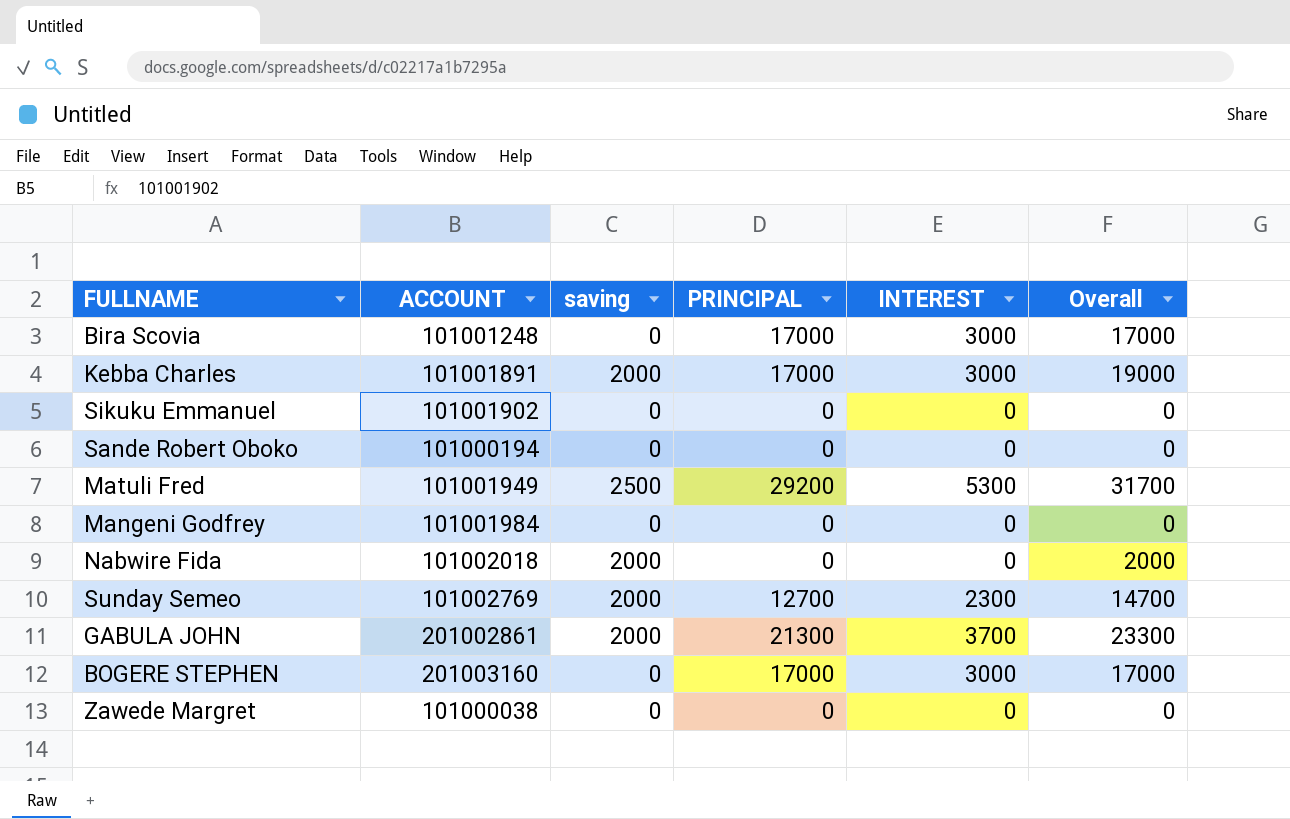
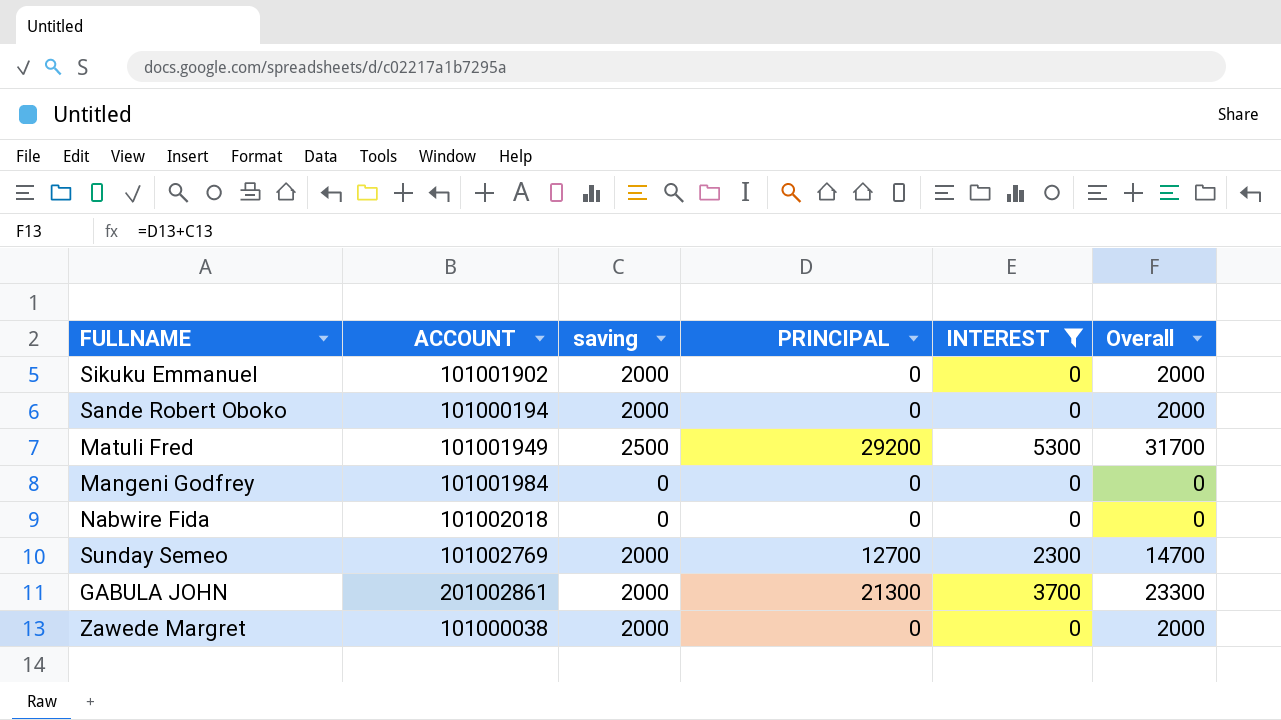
filter: none -> INTEREST != 3000
Sikuku Emmanuel | saving: 0 -> 2000
Sikuku Emmanuel | Overall: 0 -> 2000
Sande Robert Oboko | saving: 0 -> 2000
Sande Robert Oboko | Overall: 0 -> 2000
Nabwire Fida | saving: 2000 -> 0
Nabwire Fida | Overall: 2000 -> 0
Zawede Margret | saving: 0 -> 2000
Zawede Margret | Overall: 0 -> 2000

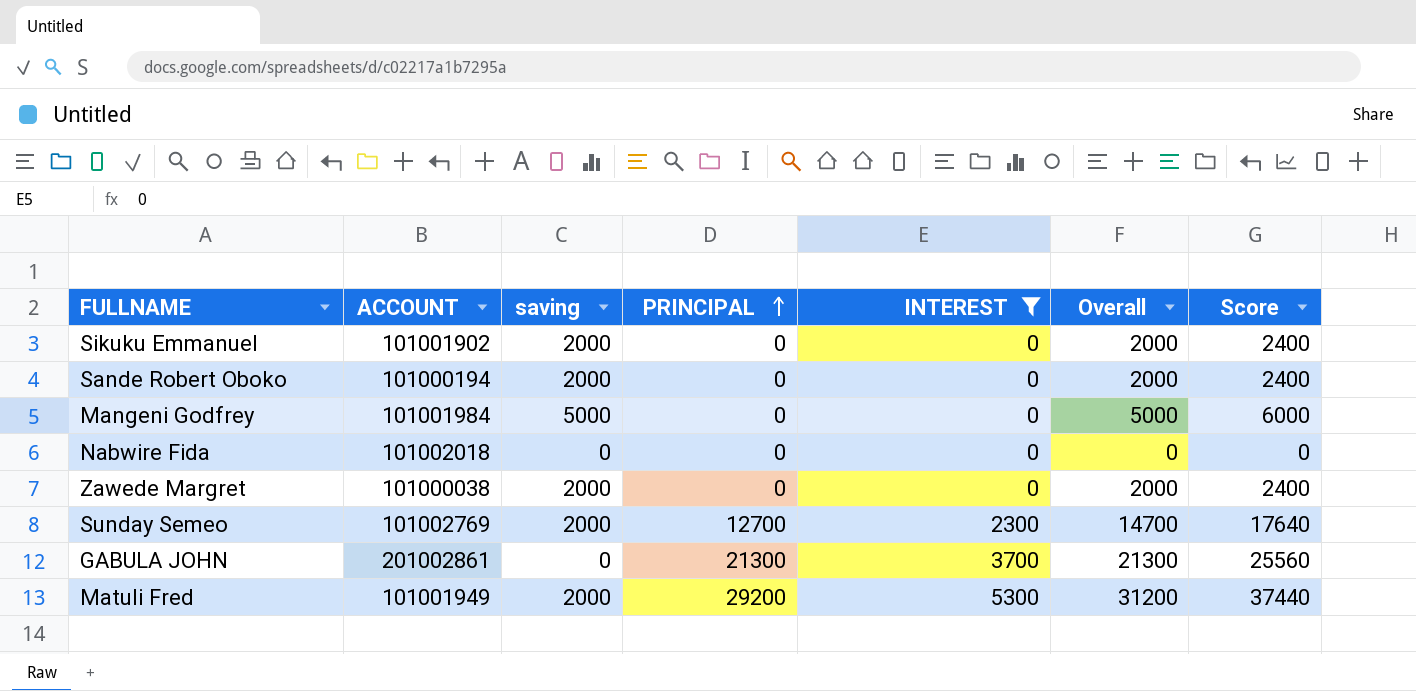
row order: none -> PRINCIPAL ascending
column Score | formula: none -> [Overall] * 1.2
Mangeni Godfrey | saving: 0 -> 5000
Mangeni Godfrey | Overall: 0 -> 5000
GABULA JOHN | saving: 2000 -> 0
GABULA JOHN | Overall: 23300 -> 21300
Matuli Fred | saving: 2500 -> 2000
Matuli Fred | Overall: 31700 -> 31200

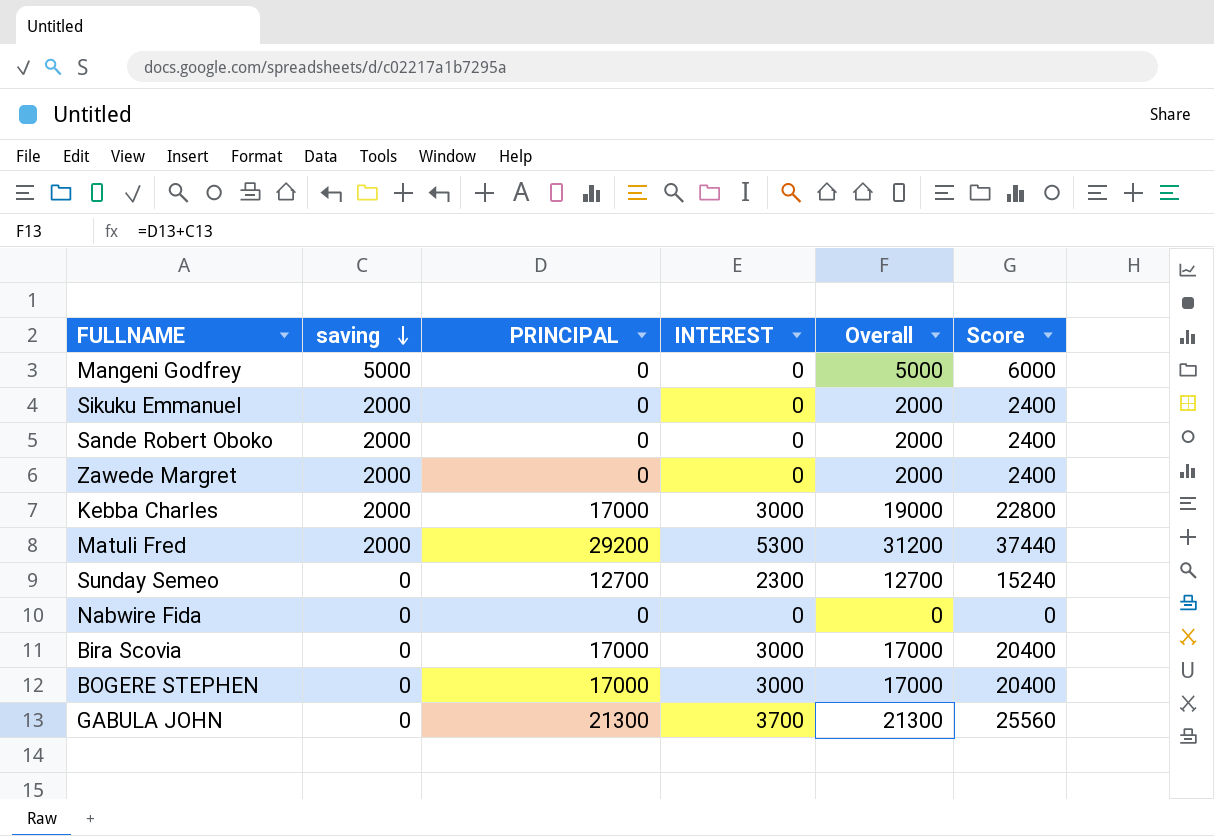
filter: INTEREST != 3000 -> none
row order: PRINCIPAL ascending -> saving descending
column ACCOUNT | position: 2 -> none
Sunday Semeo | saving: 2000 -> 0
Sunday Semeo | Overall: 14700 -> 12700
Sunday Semeo | Score: 17640 -> 15240

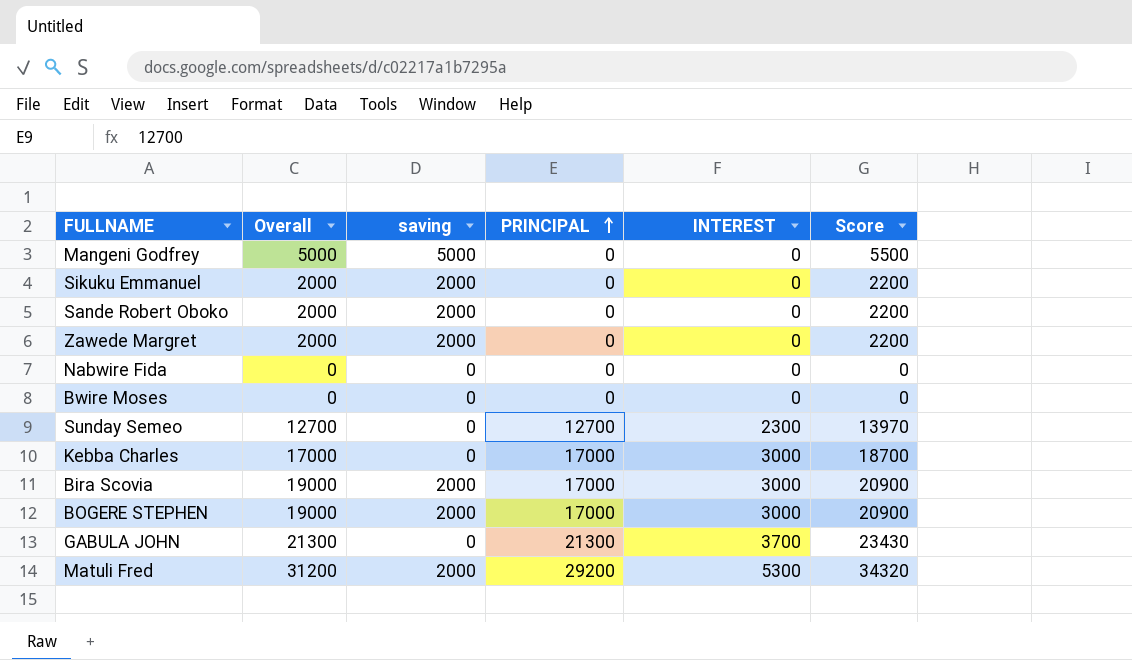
row order: saving descending -> PRINCIPAL ascending
column Overall | position: 5 -> 2
column Score | formula: [Overall] * 1.2 -> [Overall] * 1.1
row Bwire Moses: none -> 0 | 0 | 0 | 0 | 0
Kebba Charles | Overall: 19000 -> 17000
Kebba Charles | saving: 2000 -> 0
Bira Scovia | Overall: 17000 -> 19000
Bira Scovia | saving: 0 -> 2000
BOGERE STEPHEN | Overall: 17000 -> 19000
BOGERE STEPHEN | saving: 0 -> 2000

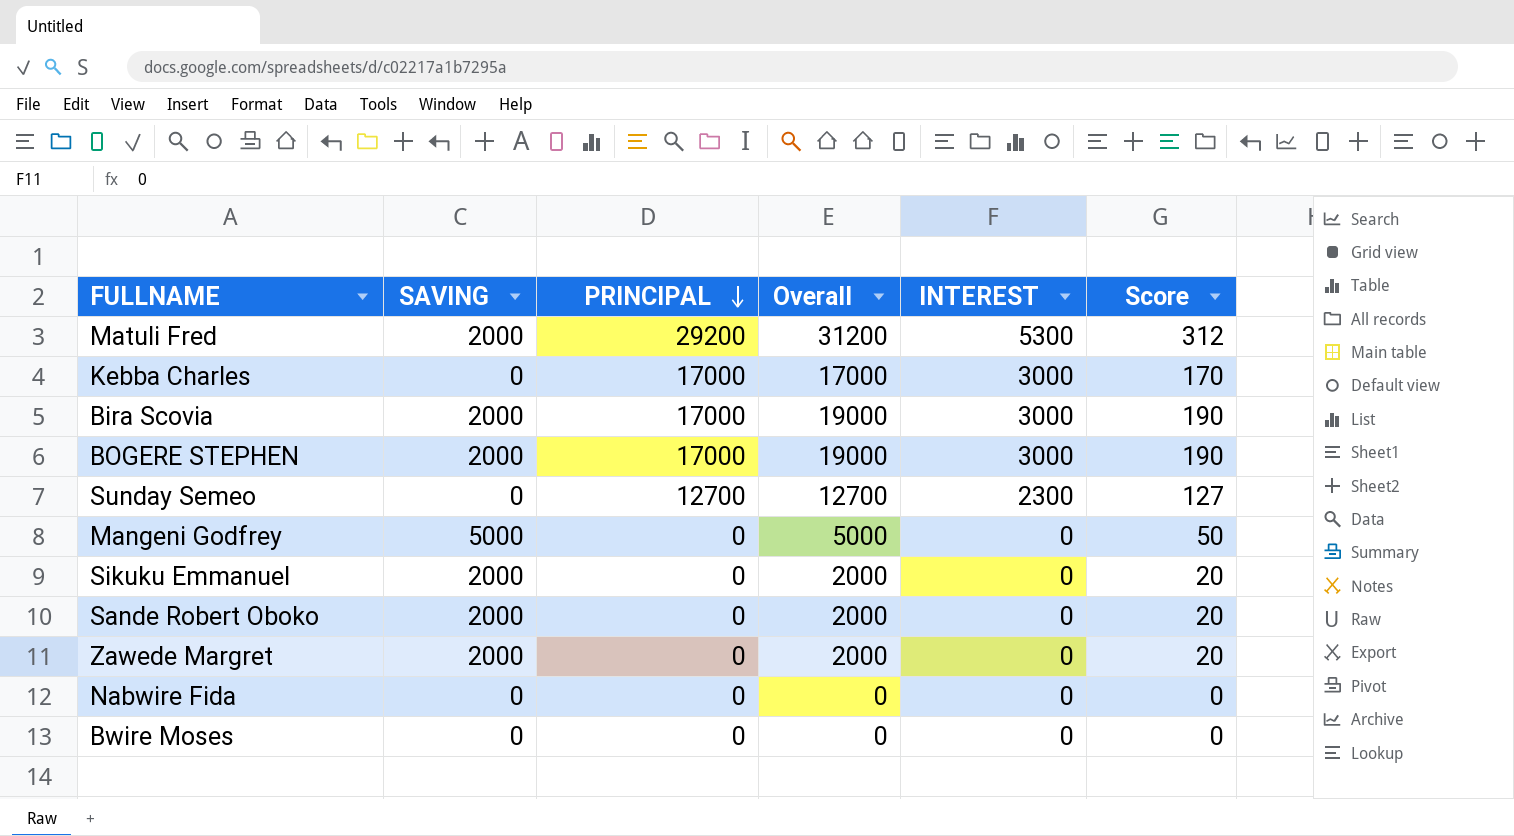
row order: PRINCIPAL ascending -> PRINCIPAL descending
column name: saving -> SAVING
column Overall | position: 2 -> 4
column Score | formula: [Overall] * 1.1 -> [Overall] * 0.01
row GABULA JOHN: 21300 | 0 | 21300 | 3700 | 23430 -> none

